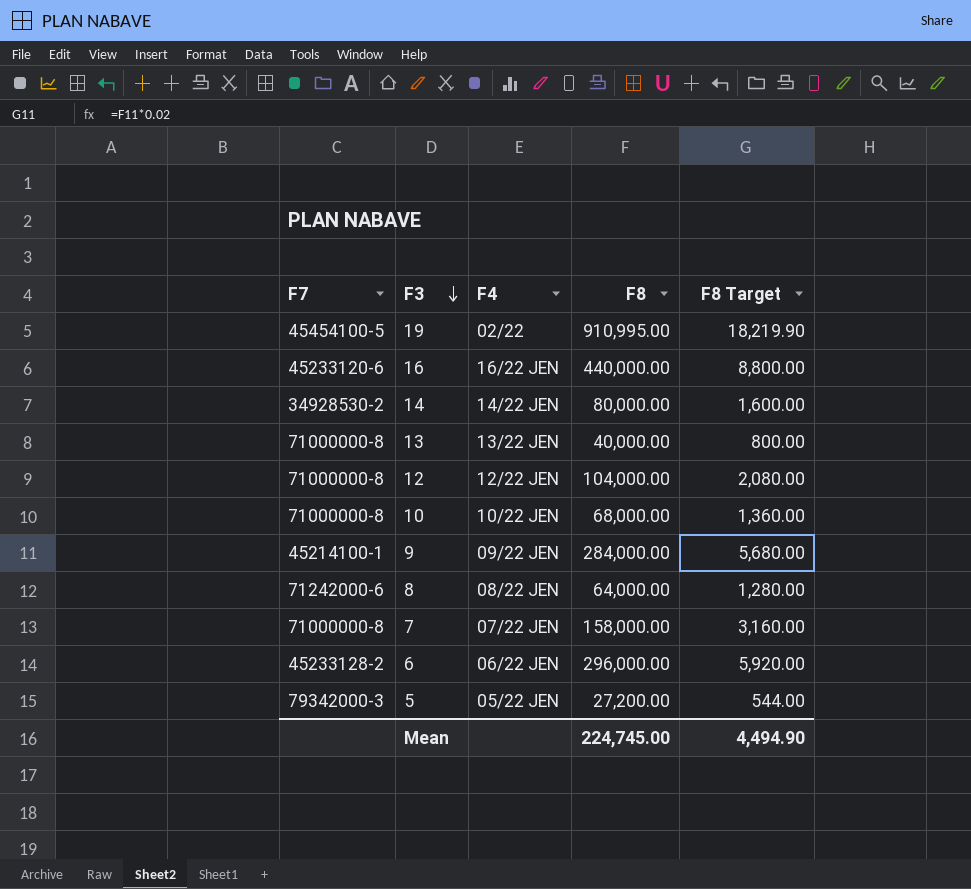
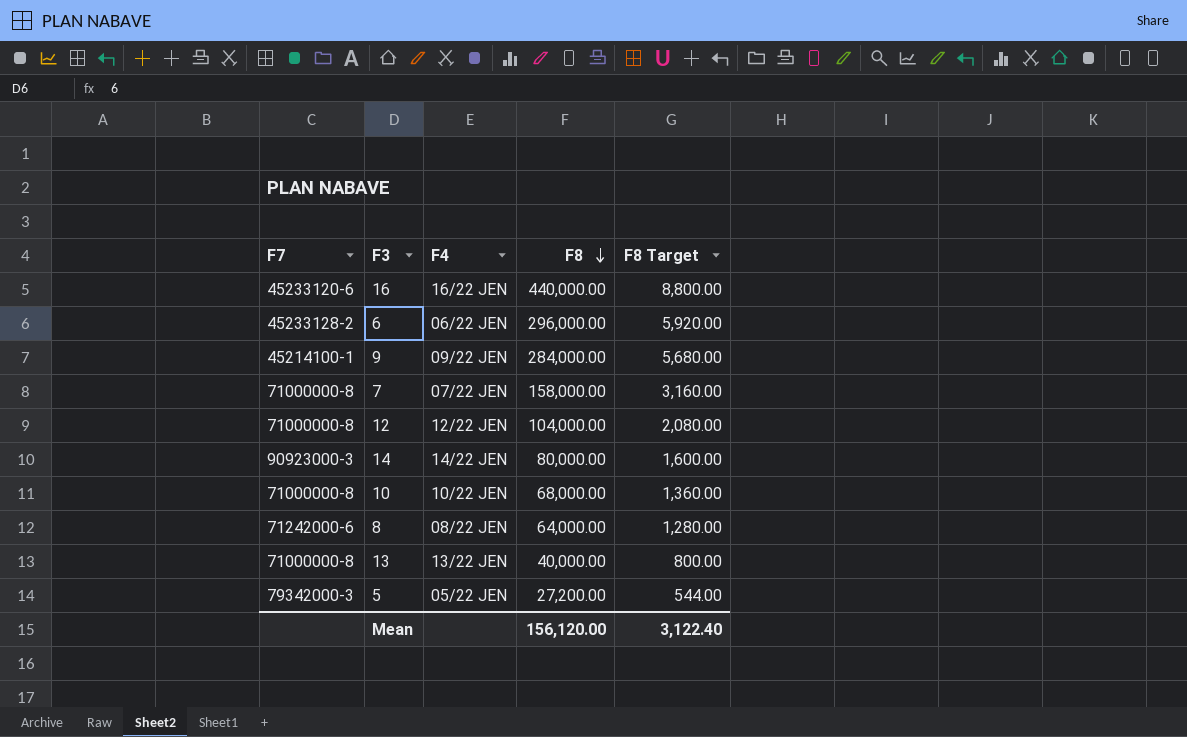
row order: F3 descending -> F8 descending
row 19: 45454100-5 | 02/22 | 910,995.00 | 18,219.90 -> none
14 | F7: 34928530-2 -> 90923000-3
Mean | F8: 224,745.00 -> 156,120.00
Mean | F8 Target: 4,494.90 -> 3,122.40

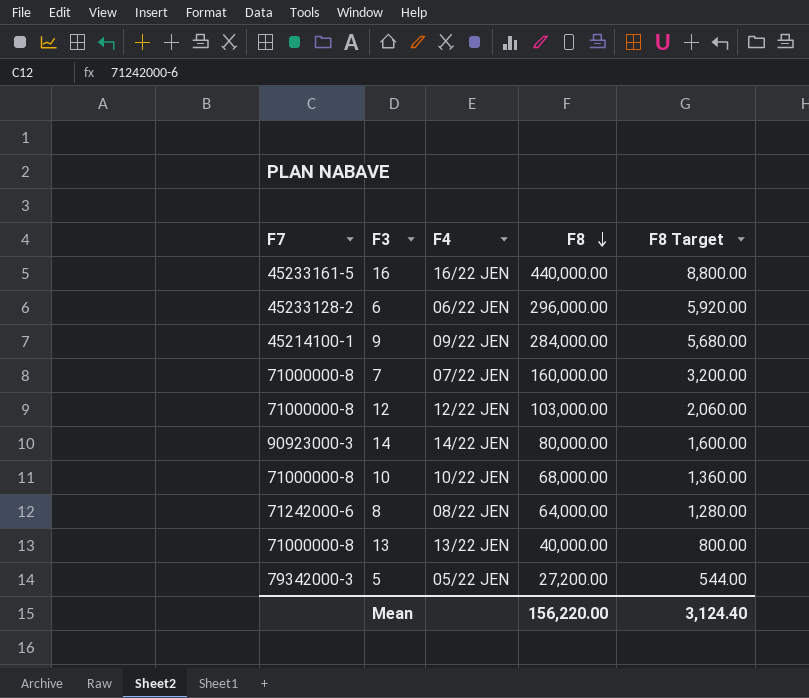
16 | F7: 45233120-6 -> 45233161-5
7 | F8: 158,000.00 -> 160,000.00
7 | F8 Target: 3,160.00 -> 3,200.00
12 | F8: 104,000.00 -> 103,000.00
12 | F8 Target: 2,080.00 -> 2,060.00
Mean | F8: 156,120.00 -> 156,220.00
Mean | F8 Target: 3,122.40 -> 3,124.40

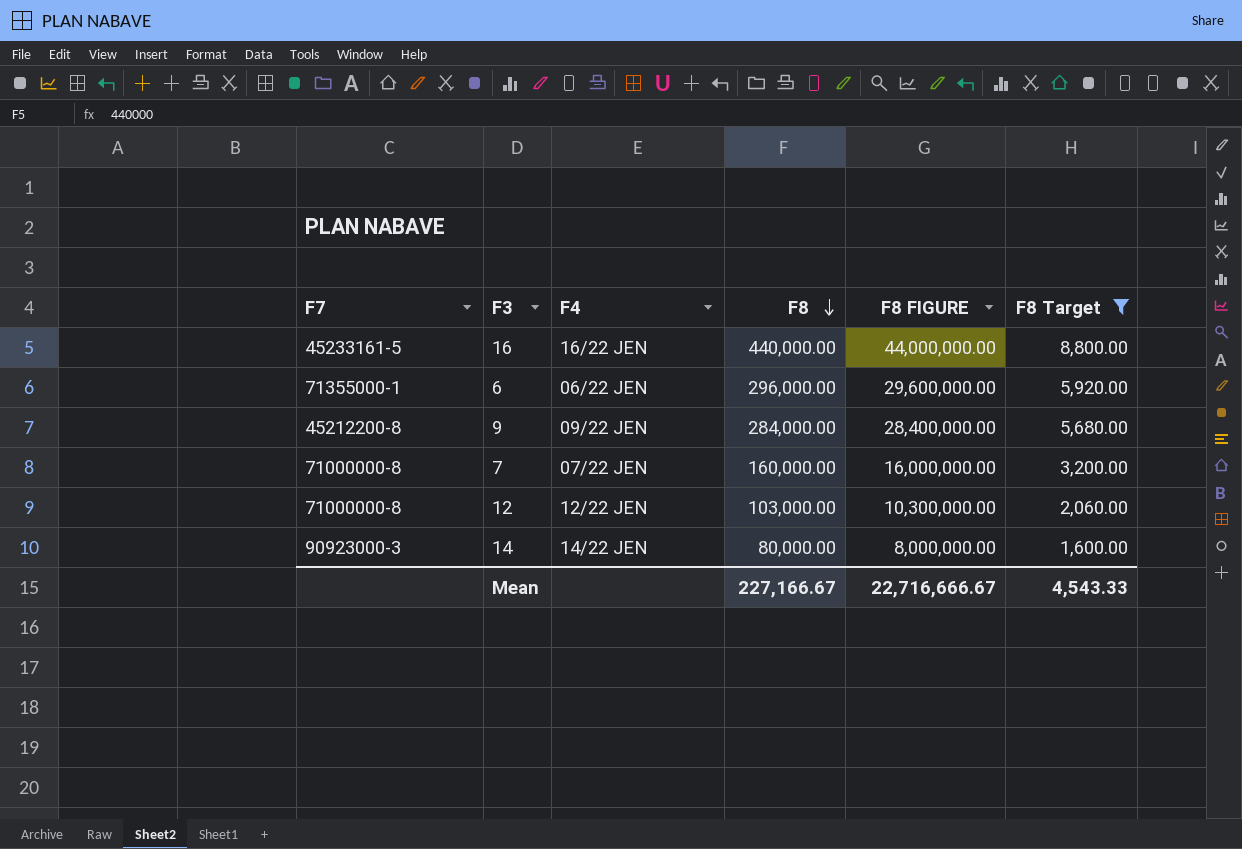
filter: none -> F8 Target >= 1,600.00
column F8 FIGURE | formula: none -> [F8] * 100
6 | F7: 45233128-2 -> 71355000-1
9 | F7: 45214100-1 -> 45212200-8
Mean | F8: 156,220.00 -> 227,166.67
Mean | F8 Target: 3,124.40 -> 4,543.33

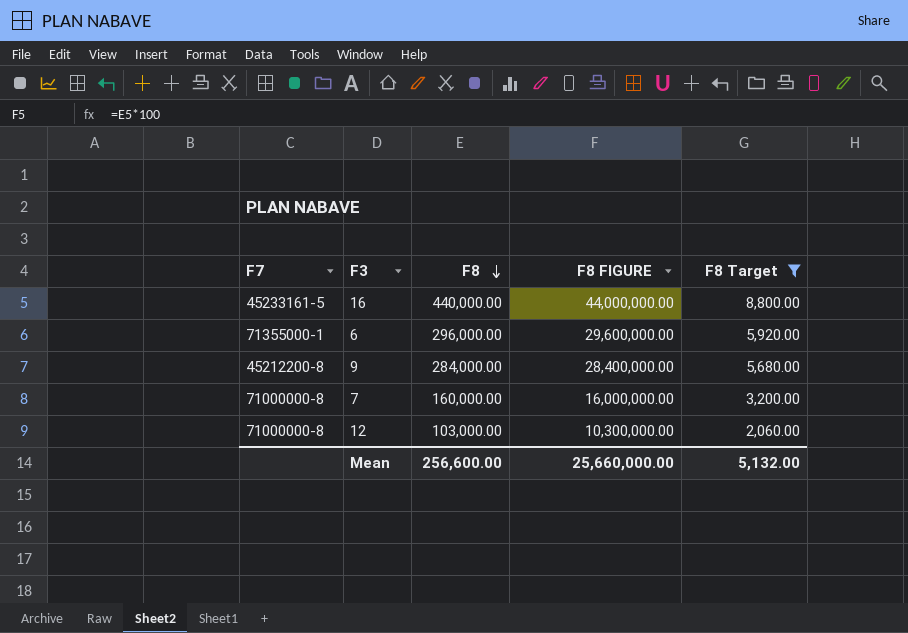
column F4 | position: 3 -> none
row 14: 90923000-3 | 14/22 JEN | 80,000.00 | 8,000,000.00 | 1,600.00 -> none
Mean | F8: 227,166.67 -> 256,600.00
Mean | F8 FIGURE: 22,716,666.67 -> 25,660,000.00
Mean | F8 Target: 4,543.33 -> 5,132.00

